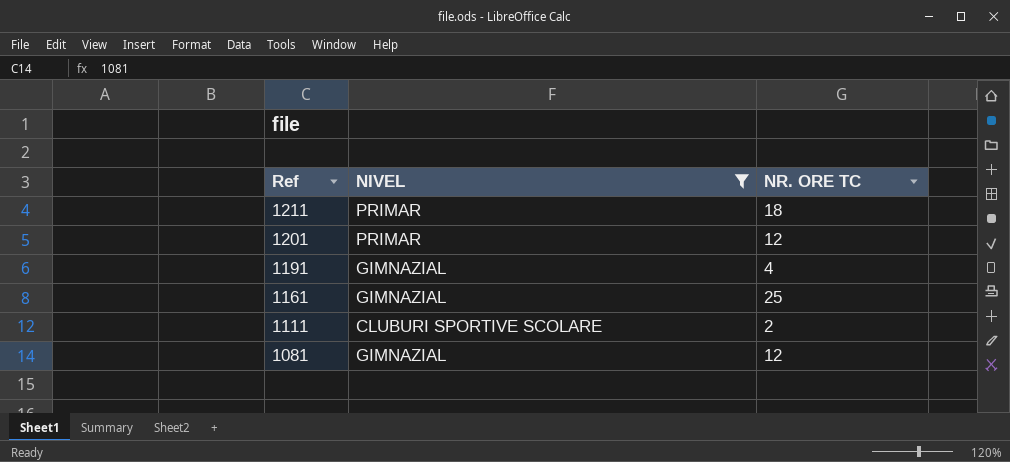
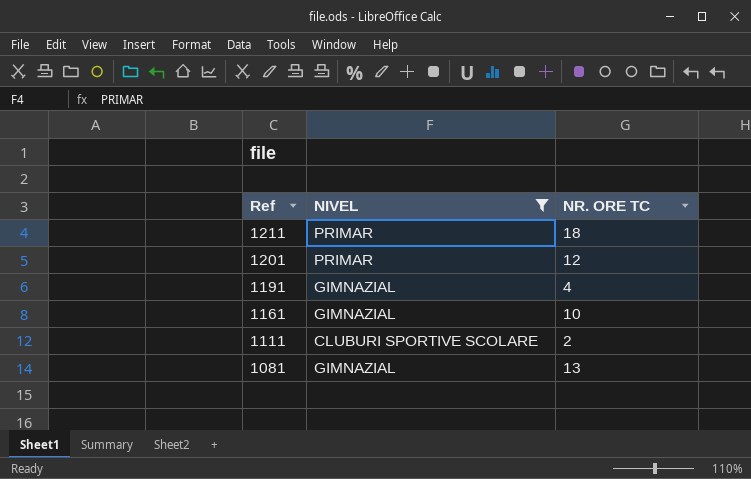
1161 | NR. ORE TC: 25 -> 10
1081 | NR. ORE TC: 12 -> 13

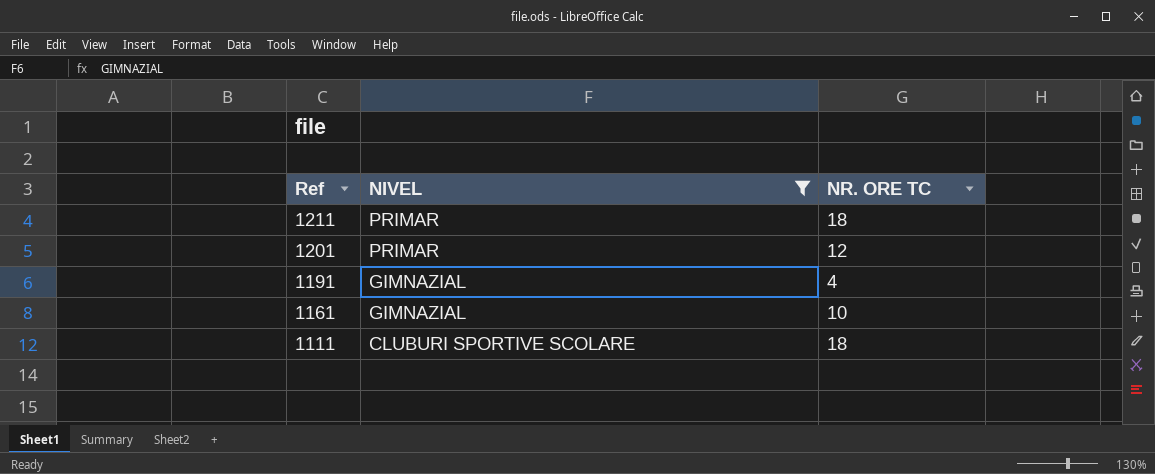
row 1081: GIMNAZIAL | 13 -> none
1111 | NR. ORE TC: 2 -> 18

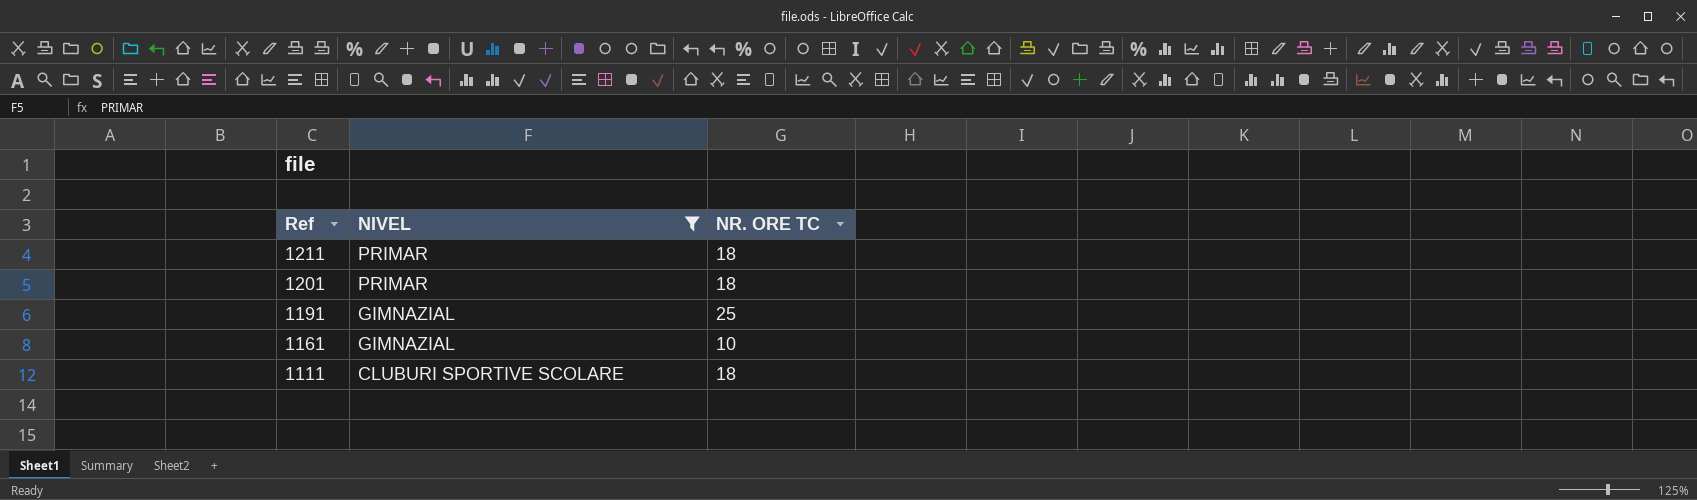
1201 | NR. ORE TC: 12 -> 18
1191 | NR. ORE TC: 4 -> 25

